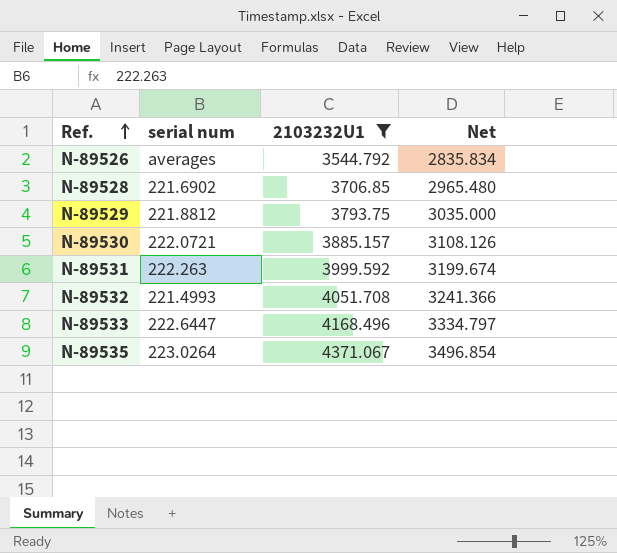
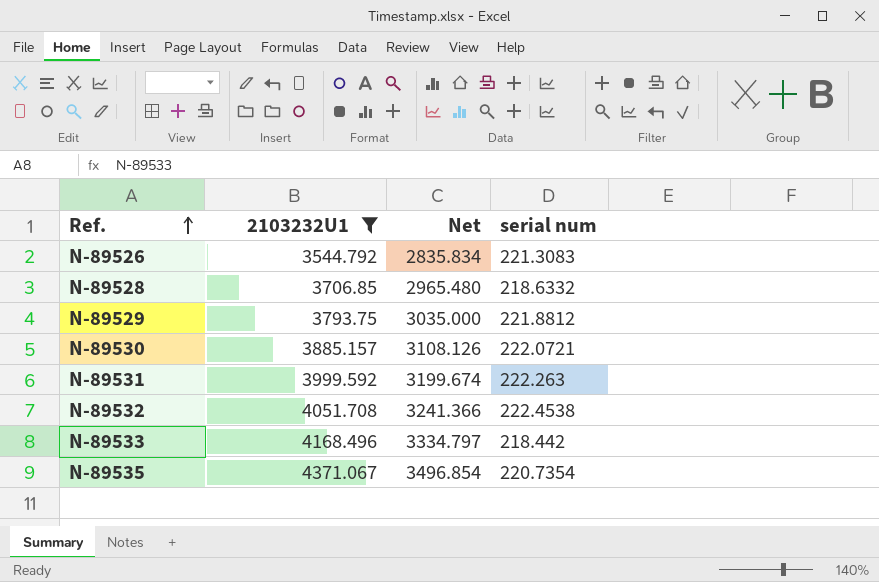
column serial num | position: 2 -> 4
N-89526 | serial num: averages -> 221.3083
N-89528 | serial num: 221.6902 -> 218.6332
N-89532 | serial num: 221.4993 -> 222.4538
N-89533 | serial num: 222.6447 -> 218.442
N-89535 | serial num: 223.0264 -> 220.7354

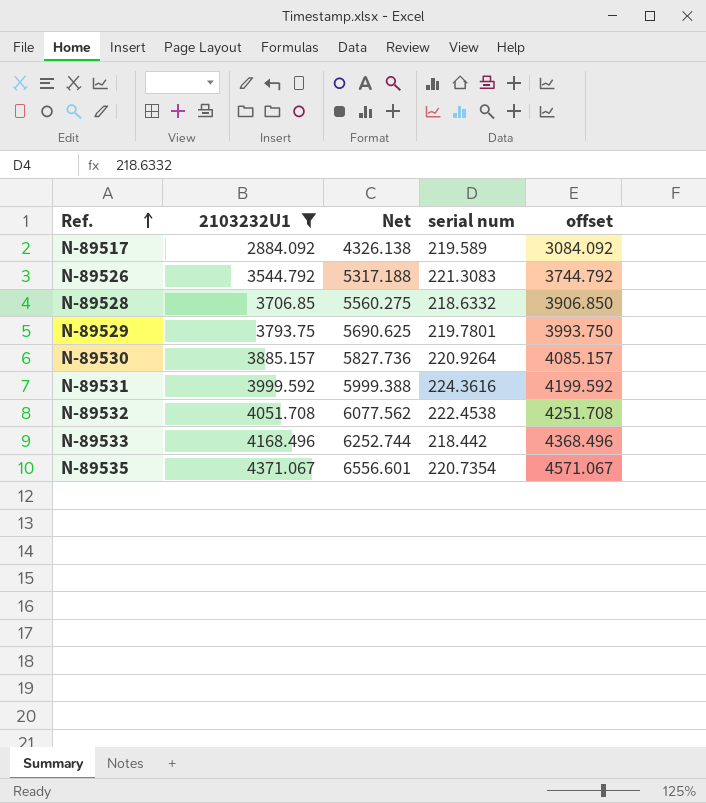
column Net | formula: [2103232U1] * 0.8 -> [2103232U1] * 1.5
column offset | formula: none -> [2103232U1] + 200
row N-89517: none -> 2884.092 | 4326.138 | 219.589 | 3084.092
N-89529 | serial num: 221.8812 -> 219.7801
N-89530 | serial num: 222.0721 -> 220.9264
N-89531 | serial num: 222.263 -> 224.3616

